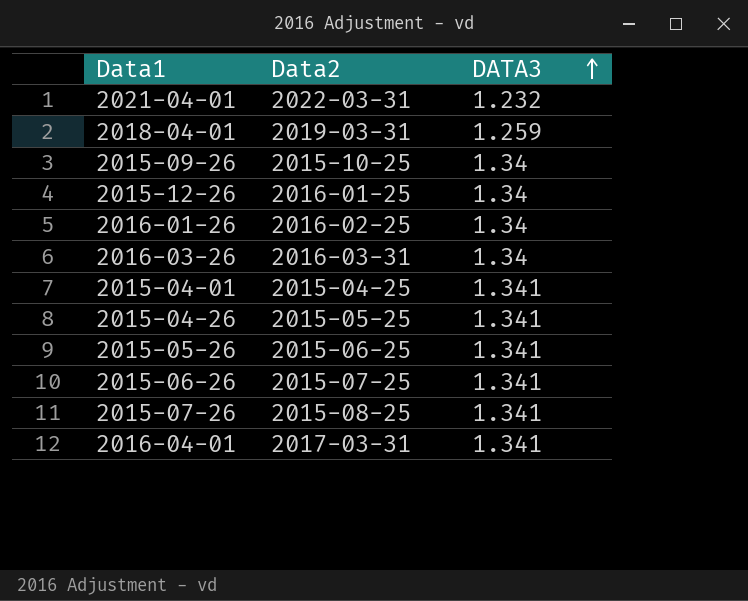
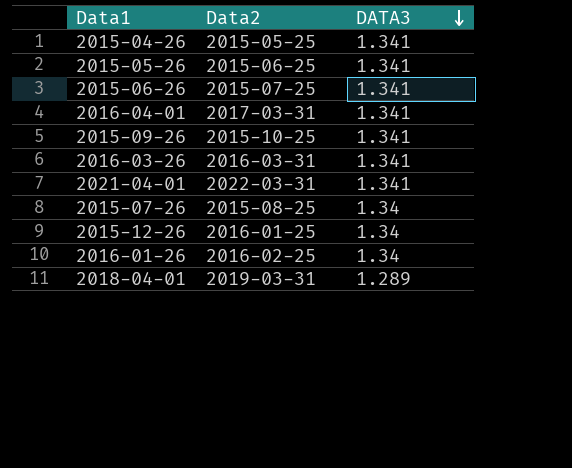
row order: DATA3 ascending -> DATA3 descending
row 2015-04-01: 2015-04-25 | 1.341 -> none
2015-09-26 | DATA3: 1.34 -> 1.341
2016-03-26 | DATA3: 1.34 -> 1.341
2021-04-01 | DATA3: 1.232 -> 1.341
2015-07-26 | DATA3: 1.341 -> 1.34
2018-04-01 | DATA3: 1.259 -> 1.289

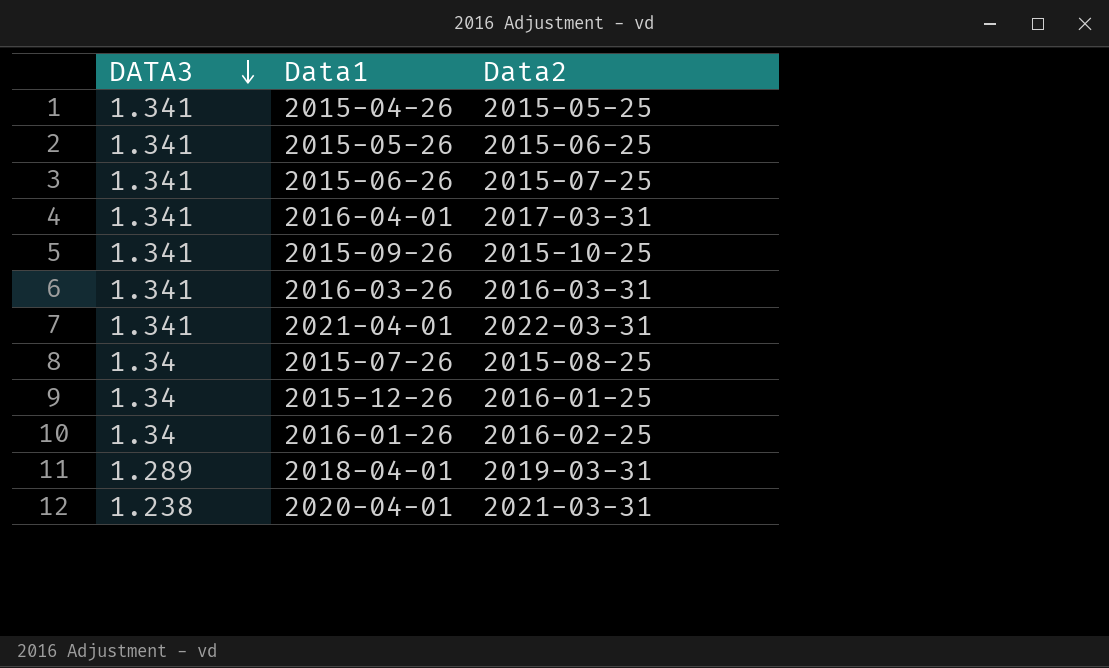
column DATA3 | position: 3 -> 1
row 2020-04-01: none -> 1.238 | 2021-03-31

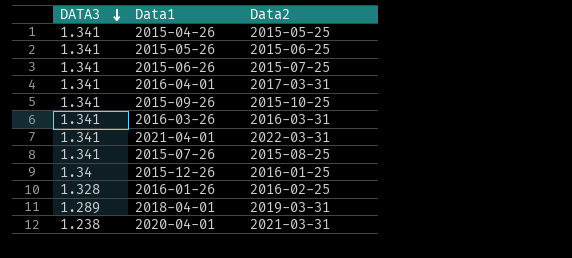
2015-07-26 | DATA3: 1.34 -> 1.341
2016-01-26 | DATA3: 1.34 -> 1.328

